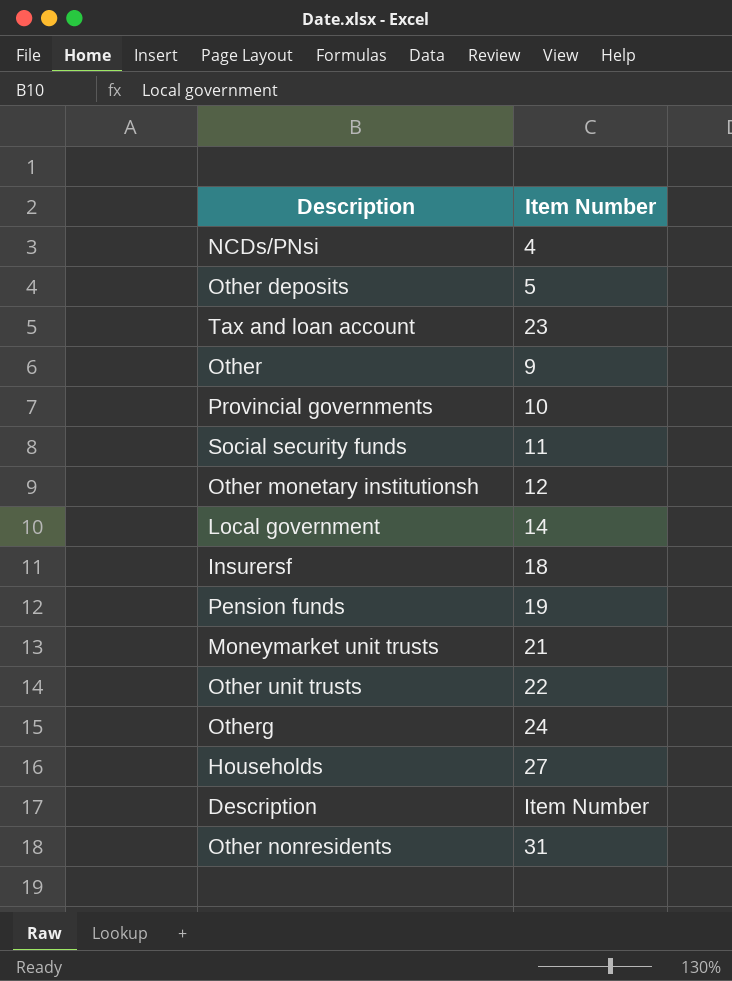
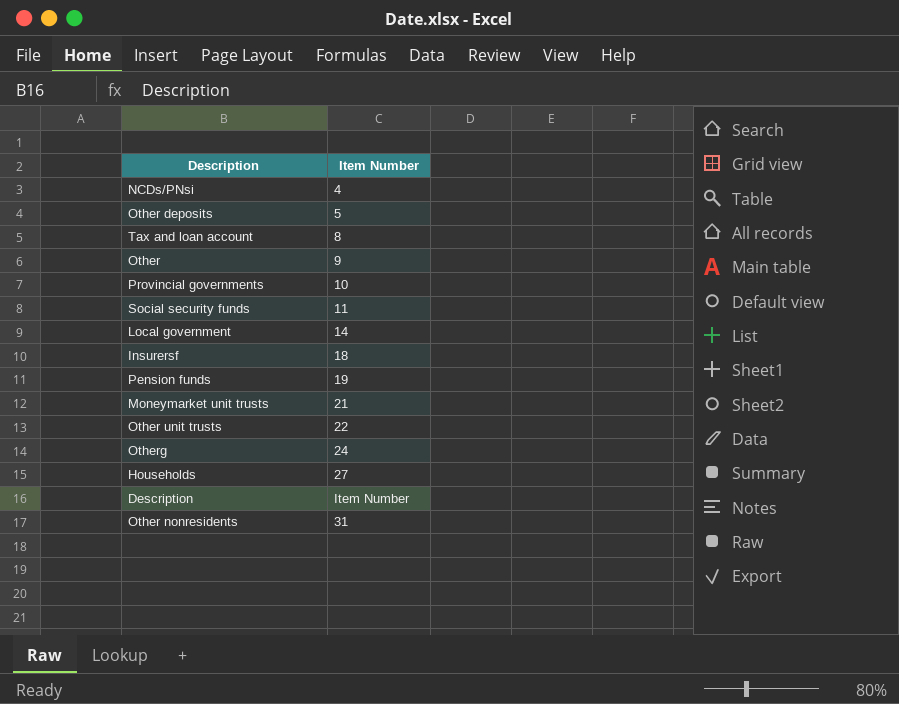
row Other monetary institutionsh: 12 -> none
Tax and loan account | Item Number: 23 -> 8

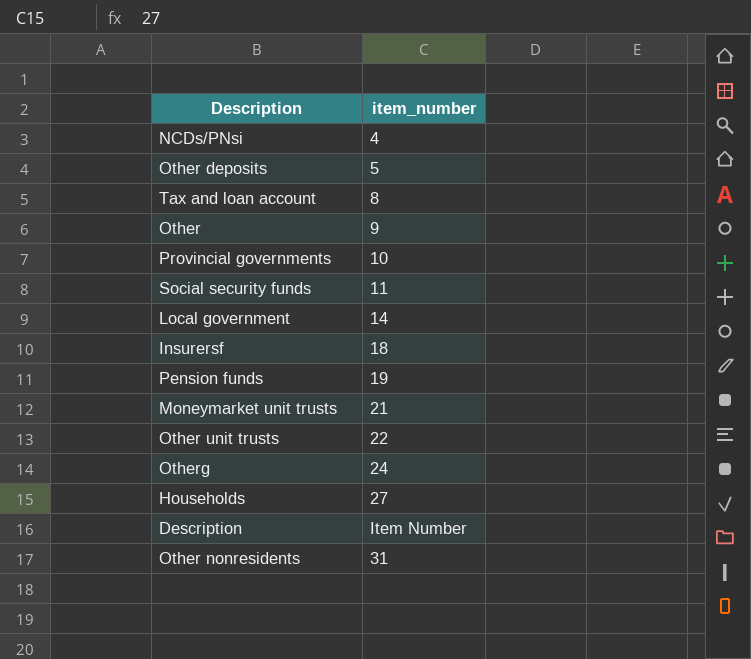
column name: Item Number -> item_number

